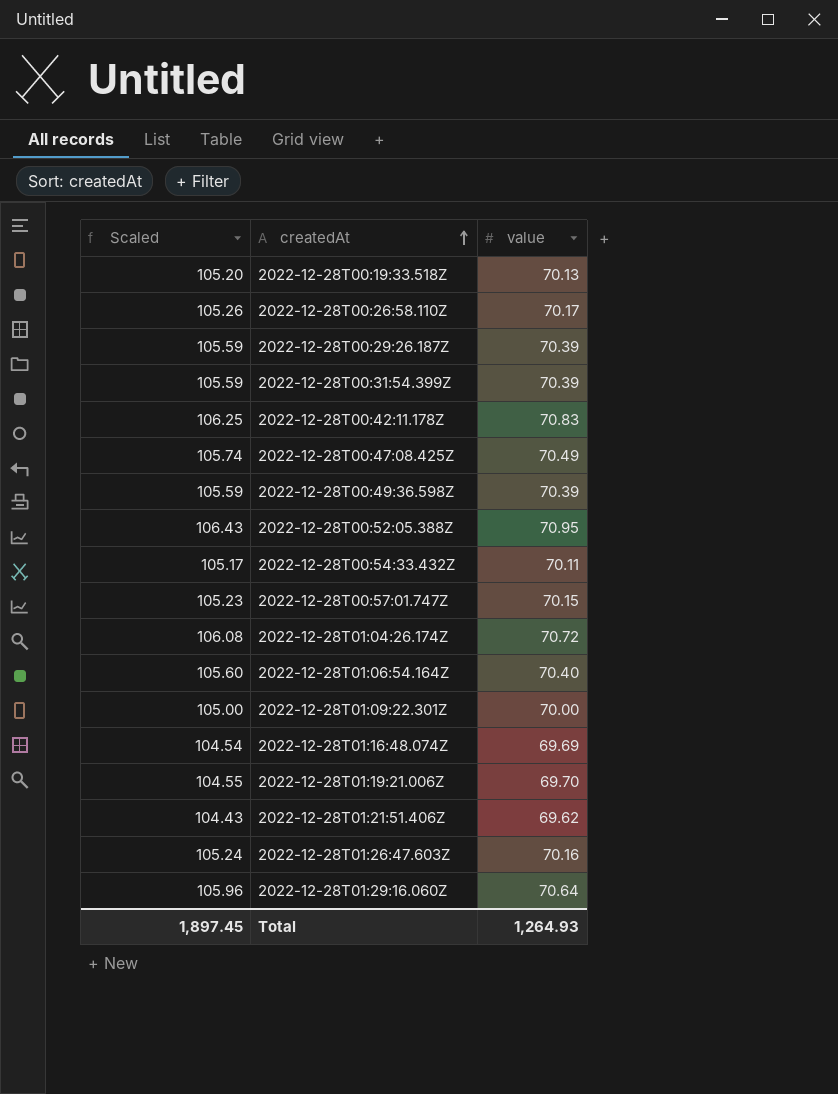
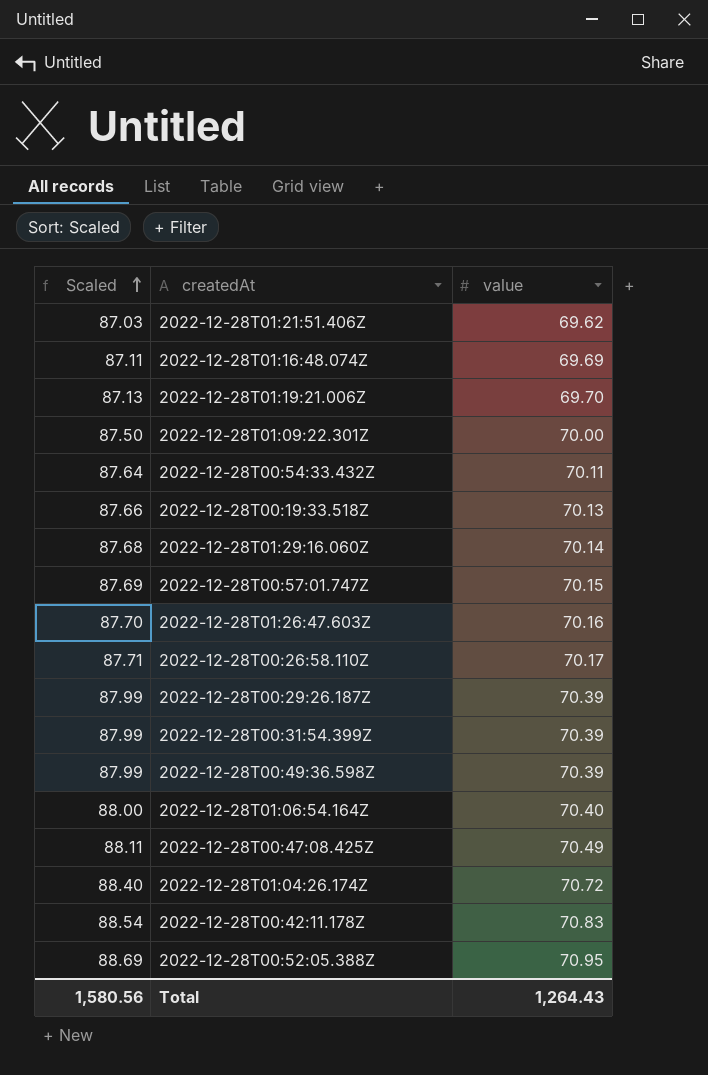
row order: createdAt ascending -> Scaled ascending
column Scaled | formula: [value] * 1.5 -> [value] * 1.25
2022-12-28T01:29:16.060Z | value: 70.64 -> 70.14
Total | Scaled: 1,897.45 -> 1,580.56
Total | value: 1,264.93 -> 1,264.43

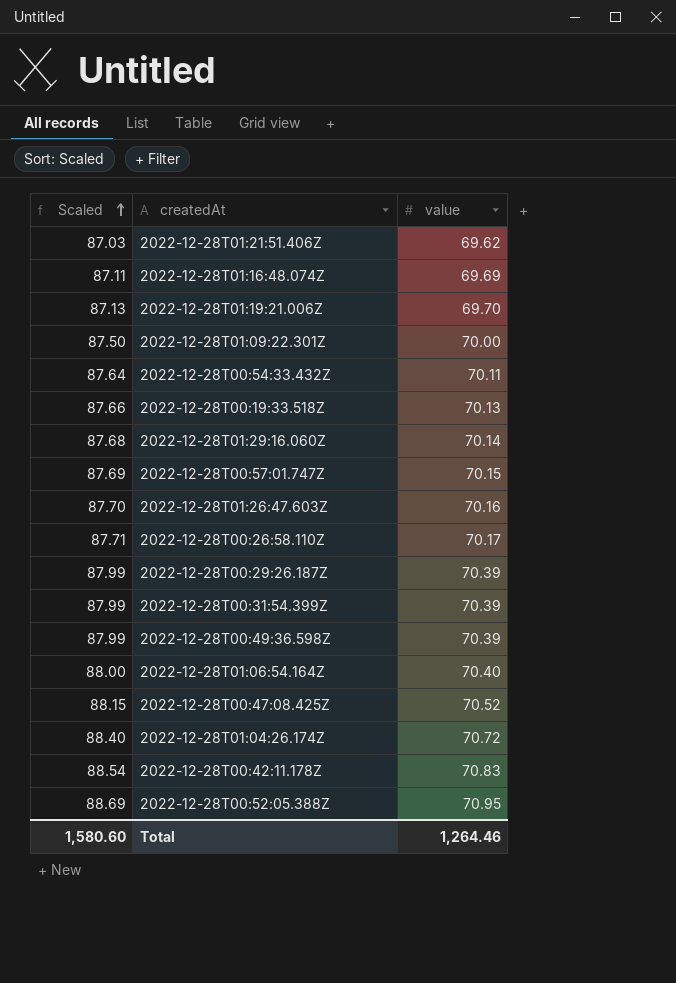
2022-12-28T00:47:08.425Z | Scaled: 88.11 -> 88.15
2022-12-28T00:47:08.425Z | value: 70.49 -> 70.52
Total | Scaled: 1,580.56 -> 1,580.60
Total | value: 1,264.43 -> 1,264.46

